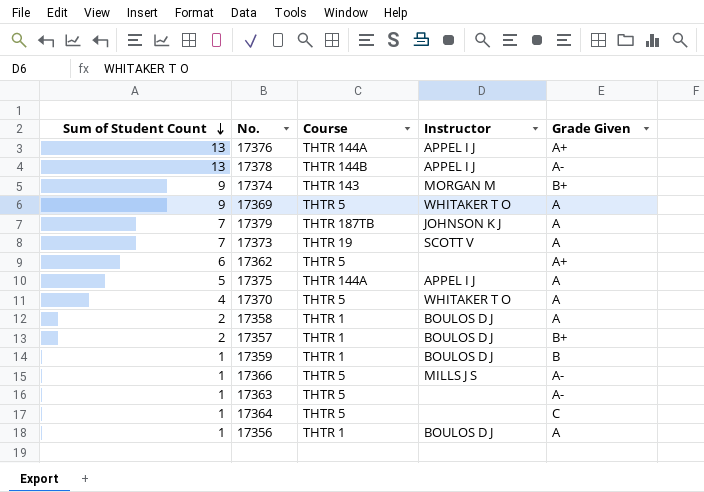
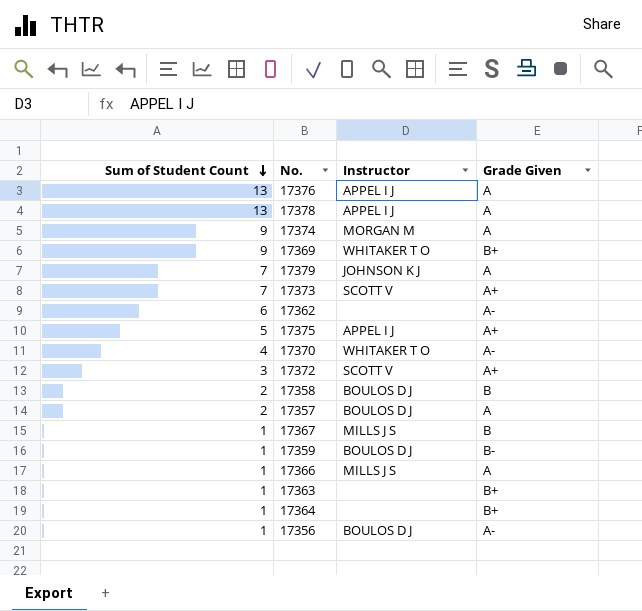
column Course | position: 3 -> none
17376 | Grade Given: A+ -> A
17378 | Grade Given: A- -> A
17374 | Grade Given: B+ -> A
17369 | Grade Given: A -> B+
17373 | Grade Given: A -> A+
17362 | Grade Given: A+ -> A-
17375 | Grade Given: A -> A+
17370 | Grade Given: A -> A-
row 17372: none -> 3 | SCOTT V | A+
17358 | Grade Given: A -> B
17357 | Grade Given: B+ -> A
row 17367: none -> 1 | MILLS J S | B
17359 | Grade Given: B -> B-
17366 | Grade Given: A- -> A
17363 | Grade Given: A- -> B+
17364 | Grade Given: C -> B+
17356 | Grade Given: A -> A-

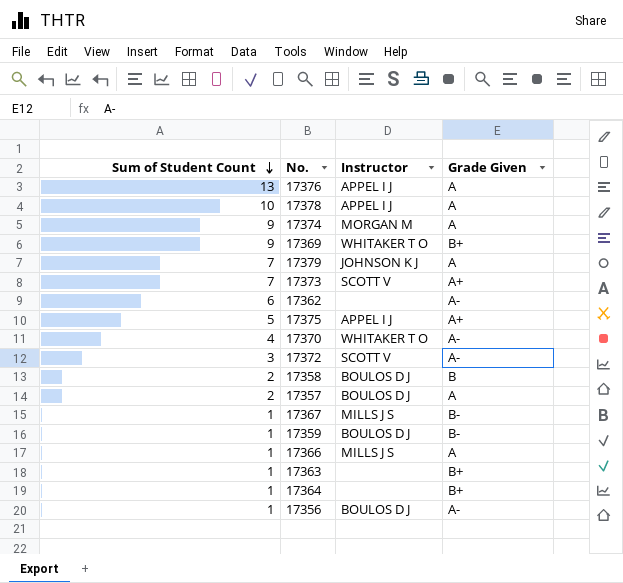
17378 | Sum of Student Count: 13 -> 10
17372 | Grade Given: A+ -> A-
17367 | Grade Given: B -> B-

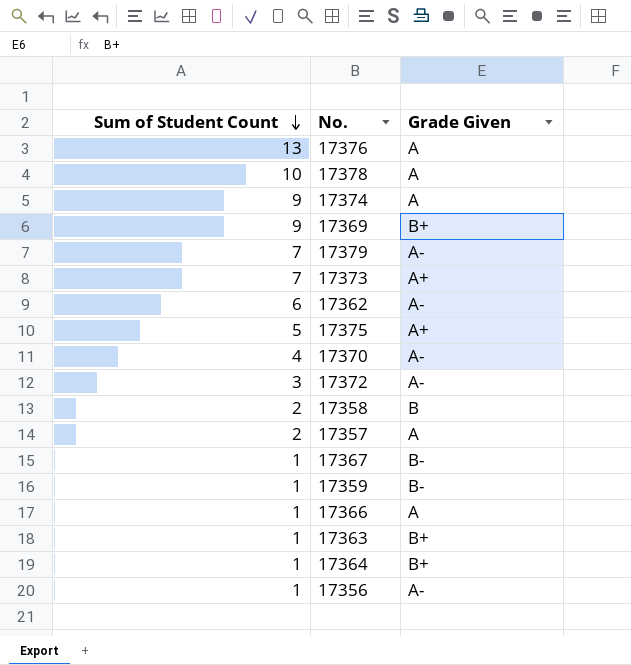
column Instructor | position: 3 -> none
17379 | Grade Given: A -> A-

